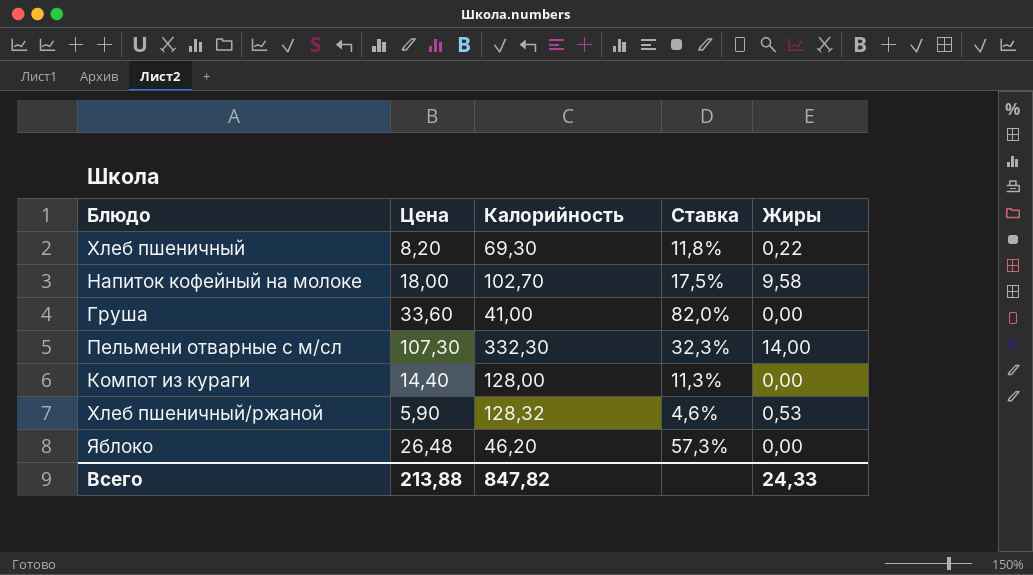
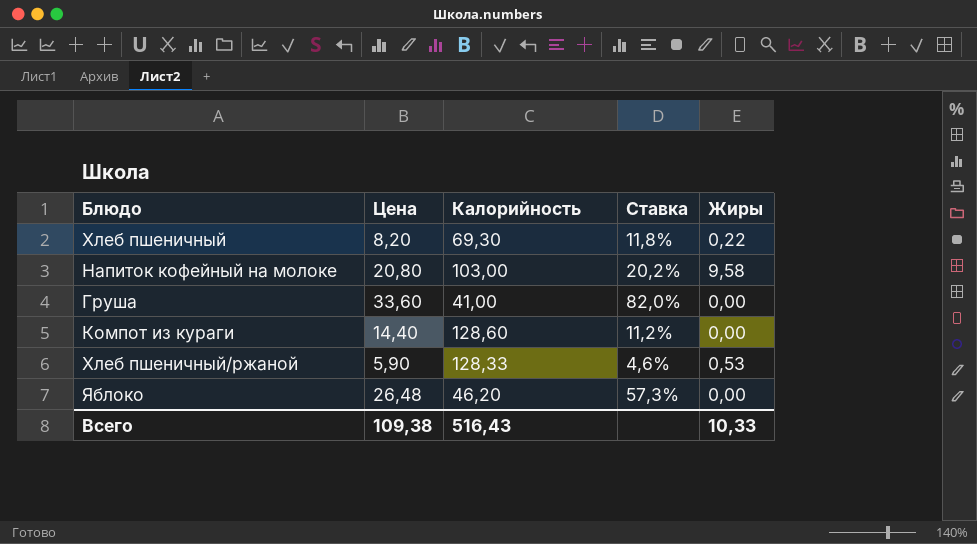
row Пельмени отварные с м/сл: 107,30 | 332,30 | 32,3% | 14,00 -> none
Напиток кофейный на молоке | Цена: 18,00 -> 20,80
Напиток кофейный на молоке | Калорийность: 102,70 -> 103,00
Напиток кофейный на молоке | Ставка: 17,5% -> 20,2%
Компот из кураги | Калорийность: 128,00 -> 128,60
Компот из кураги | Ставка: 11,3% -> 11,2%
Хлеб пшеничный/ржаной | Калорийность: 128,32 -> 128,33
Всего | Цена: 213,88 -> 109,38
Всего | Калорийность: 847,82 -> 516,43
Всего | Жиры: 24,33 -> 10,33

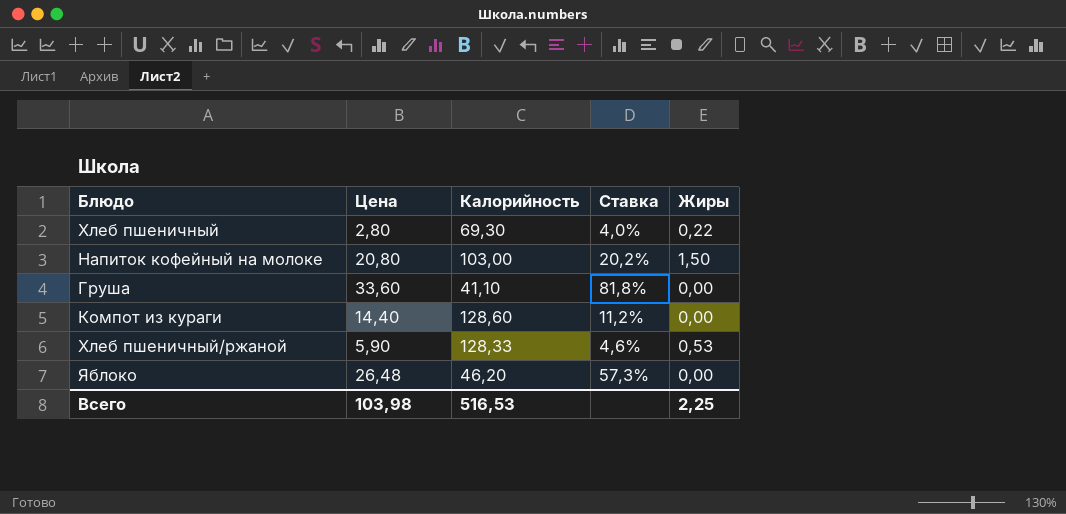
Хлеб пшеничный | Цена: 8,20 -> 2,80
Хлеб пшеничный | Ставка: 11,8% -> 4,0%
Напиток кофейный на молоке | Жиры: 9,58 -> 1,50
Груша | Калорийность: 41,00 -> 41,10
Груша | Ставка: 82,0% -> 81,8%
Всего | Цена: 109,38 -> 103,98
Всего | Калорийность: 516,43 -> 516,53
Всего | Жиры: 10,33 -> 2,25

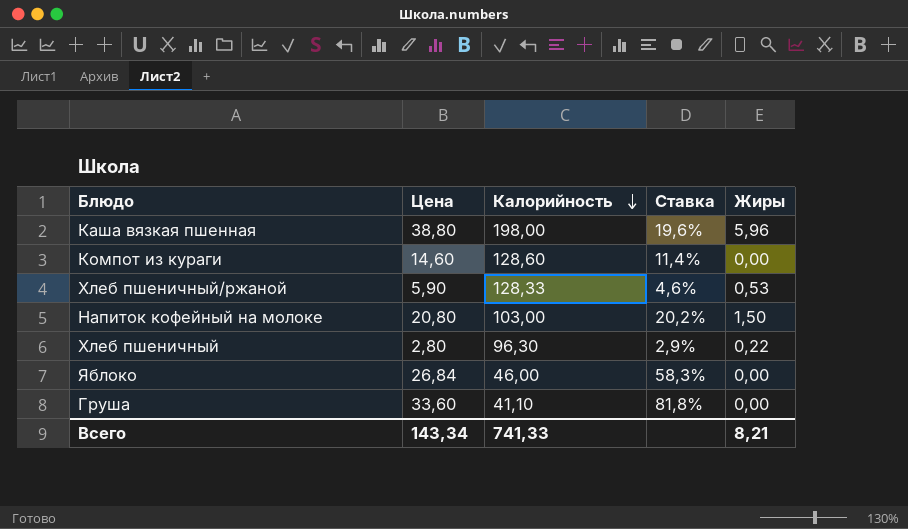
row order: none -> Калорийность descending
row Каша вязкая пшенная: none -> 38,80 | 198,00 | 19,6% | 5,96
Компот из кураги | Цена: 14,40 -> 14,60
Компот из кураги | Ставка: 11,2% -> 11,4%
Хлеб пшеничный | Калорийность: 69,30 -> 96,30
Хлеб пшеничный | Ставка: 4,0% -> 2,9%
Яблоко | Цена: 26,48 -> 26,84
Яблоко | Калорийность: 46,20 -> 46,00
Яблоко | Ставка: 57,3% -> 58,3%
Всего | Цена: 103,98 -> 143,34
Всего | Калорийность: 516,53 -> 741,33
Всего | Жиры: 2,25 -> 8,21

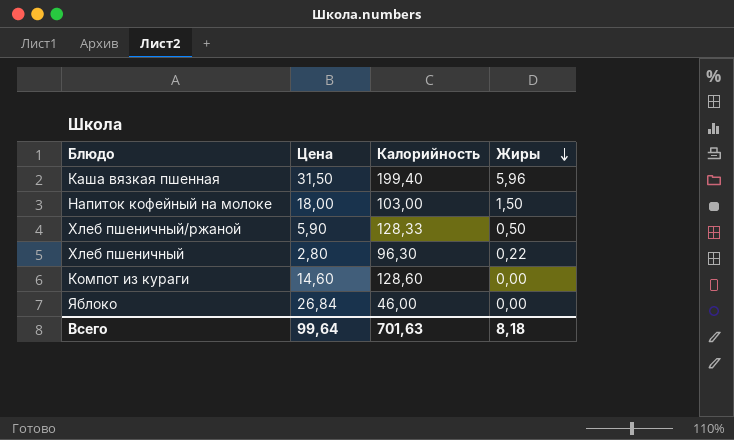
row order: Калорийность descending -> Жиры descending
column Ставка | formula: [Цена] / [Калорийность] -> none
row Груша: 33,60 | 41,10 | 81,8% | 0,00 -> none
Каша вязкая пшенная | Цена: 38,80 -> 31,50
Каша вязкая пшенная | Калорийность: 198,00 -> 199,40
Напиток кофейный на молоке | Цена: 20,80 -> 18,00
Хлеб пшеничный/ржаной | Жиры: 0,53 -> 0,50
Всего | Цена: 143,34 -> 99,64
Всего | Калорийность: 741,33 -> 701,63
Всего | Жиры: 8,21 -> 8,18

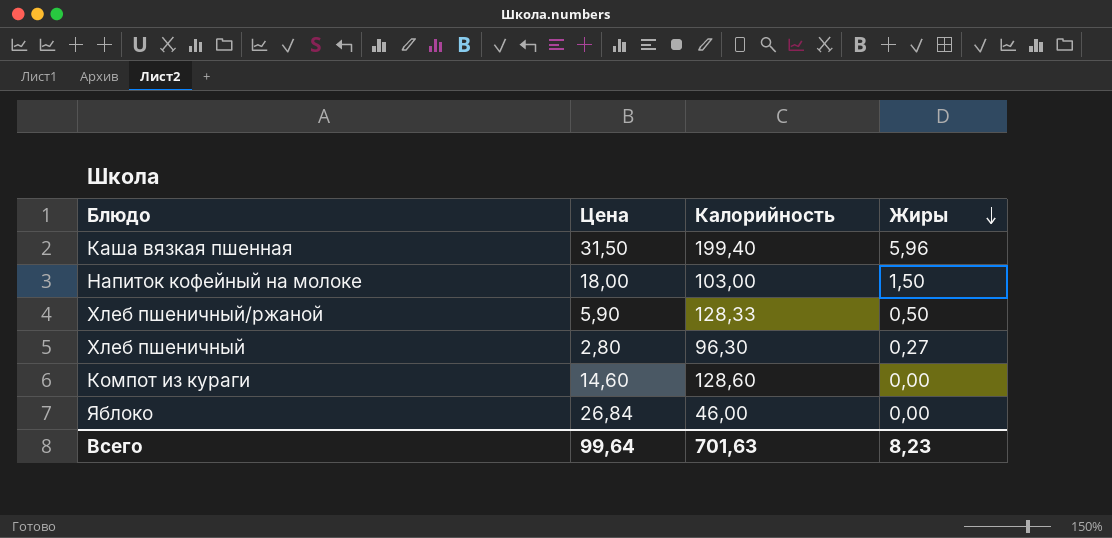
Хлеб пшеничный | Жиры: 0,22 -> 0,27
Всего | Жиры: 8,18 -> 8,23

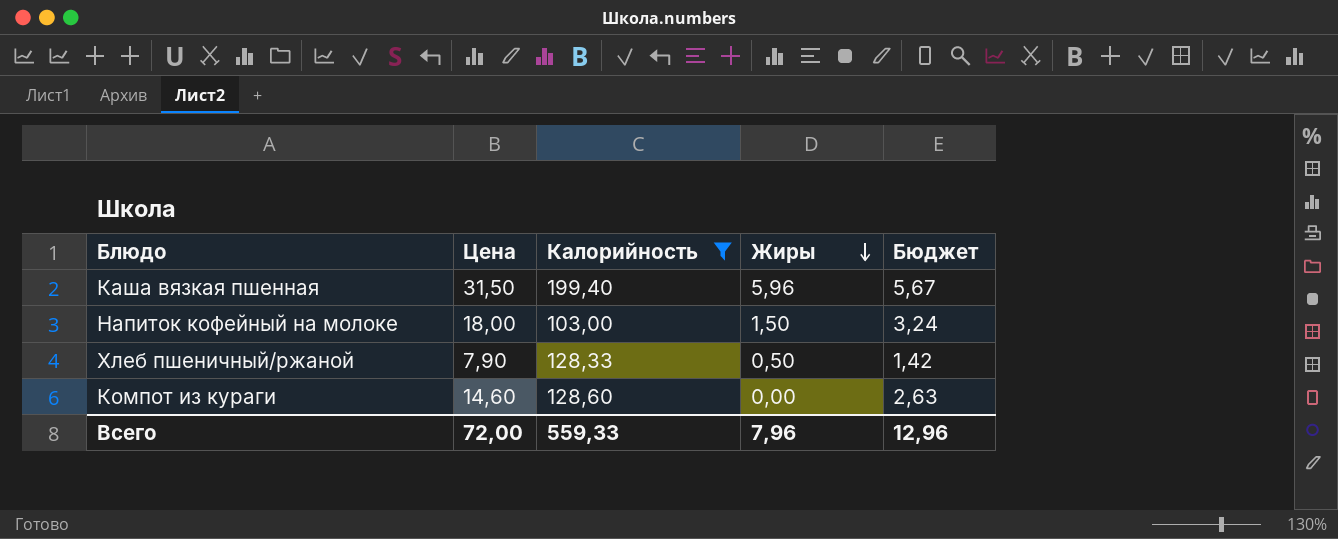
filter: none -> Калорийность >= 103,00
column Бюджет | formula: none -> [Цена] * 0,18
Хлеб пшеничный/ржаной | Цена: 5,90 -> 7,90
Всего | Цена: 99,64 -> 72,00
Всего | Калорийность: 701,63 -> 559,33
Всего | Жиры: 8,23 -> 7,96

